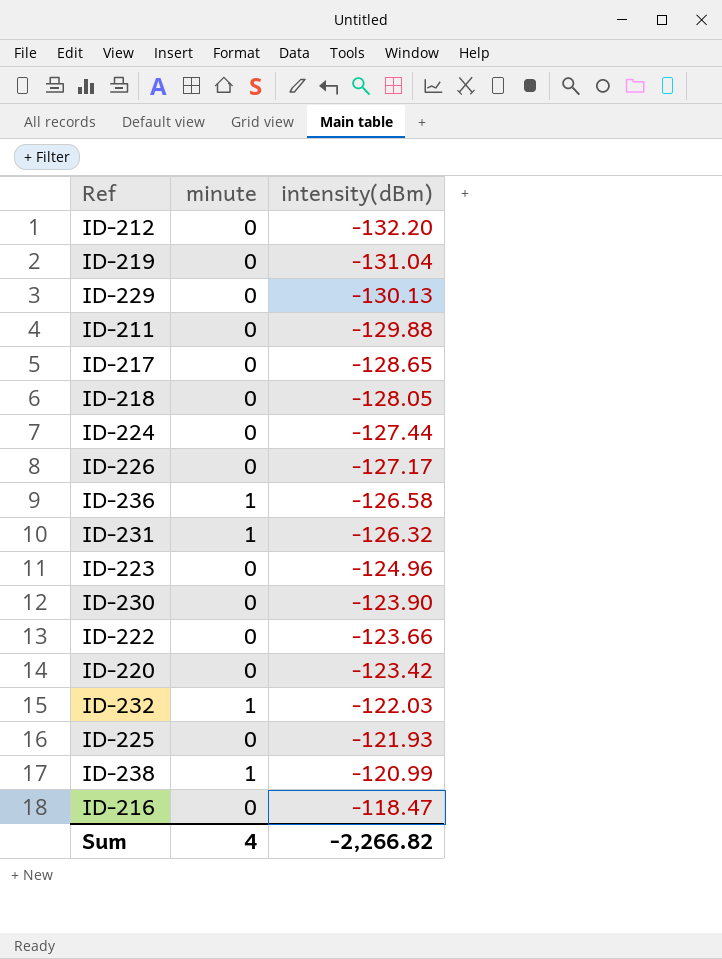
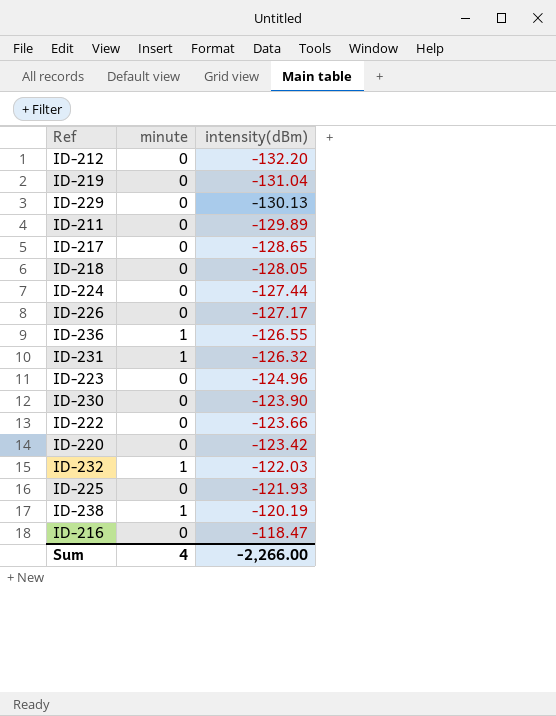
ID-211 | intensity(dBm): -129.88 -> -129.89
ID-236 | intensity(dBm): -126.58 -> -126.55
ID-238 | intensity(dBm): -120.99 -> -120.19
Sum | intensity(dBm): -2,266.82 -> -2,266.00

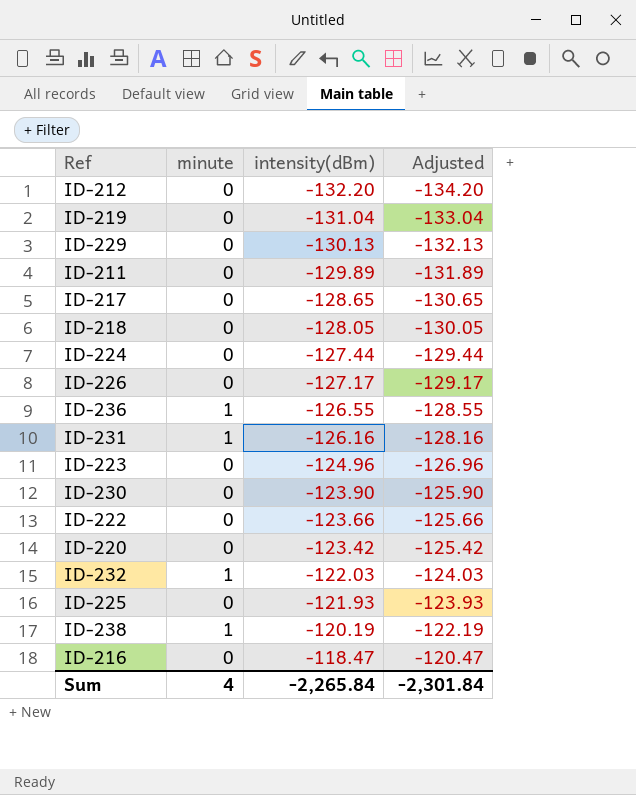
column Adjusted | formula: none -> [intensity(dBm)] - 2
ID-231 | intensity(dBm): -126.32 -> -126.16
Sum | intensity(dBm): -2,266.00 -> -2,265.84

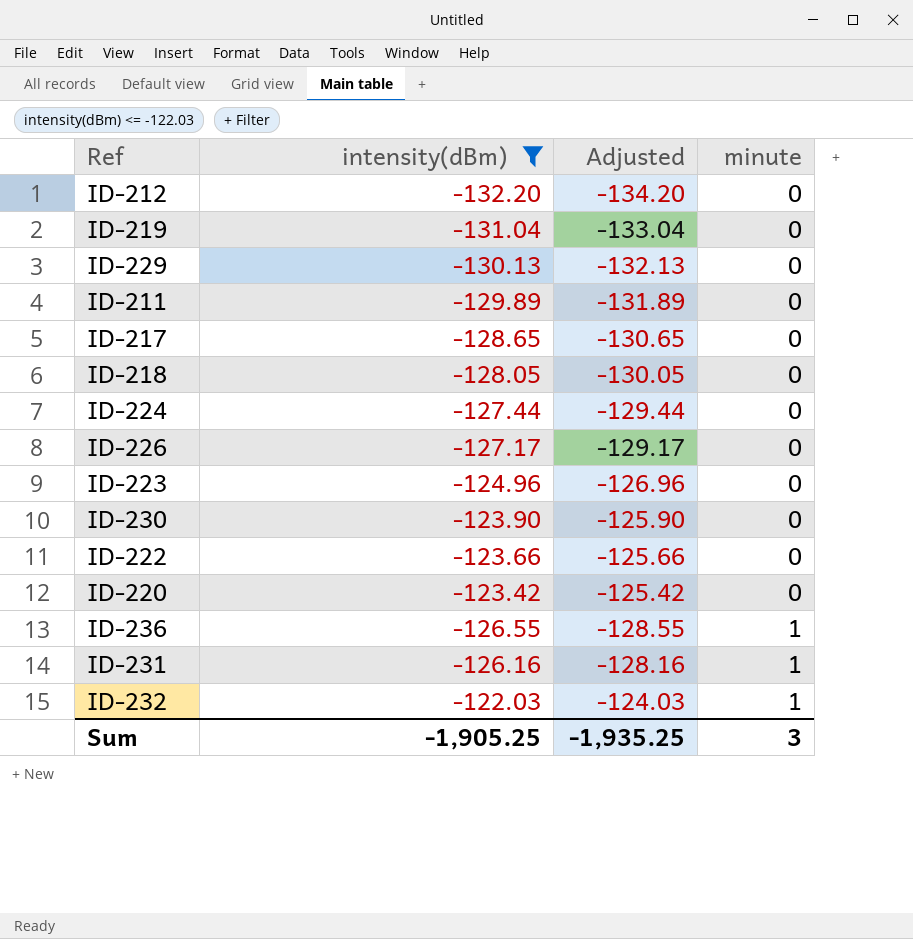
filter: none -> intensity(dBm) <= -122.03
row order: intensity(dBm) ascending -> minute ascending
column minute | position: 2 -> 4
Sum | intensity(dBm): -2,265.84 -> -1,905.25
Sum | Adjusted: -2,301.84 -> -1,935.25
Sum | minute: 4 -> 3

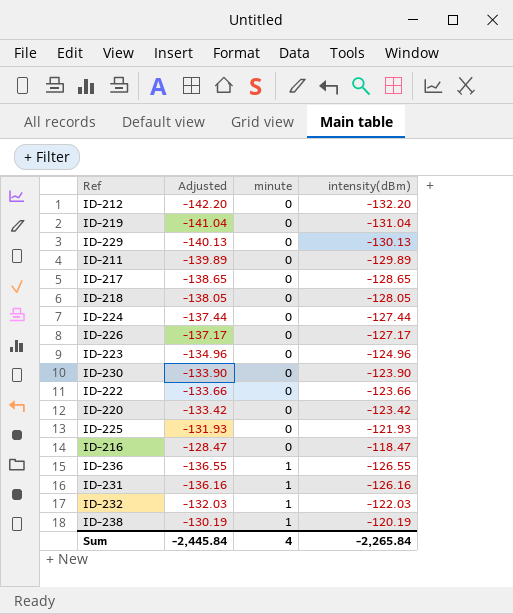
filter: intensity(dBm) <= -122.03 -> none
column Adjusted | formula: [intensity(dBm)] - 2 -> [intensity(dBm)] - 10
column intensity(dBm) | position: 2 -> 4
Sum | Adjusted: -1,935.25 -> -2,445.84
Sum | minute: 3 -> 4
Sum | intensity(dBm): -1,905.25 -> -2,265.84

